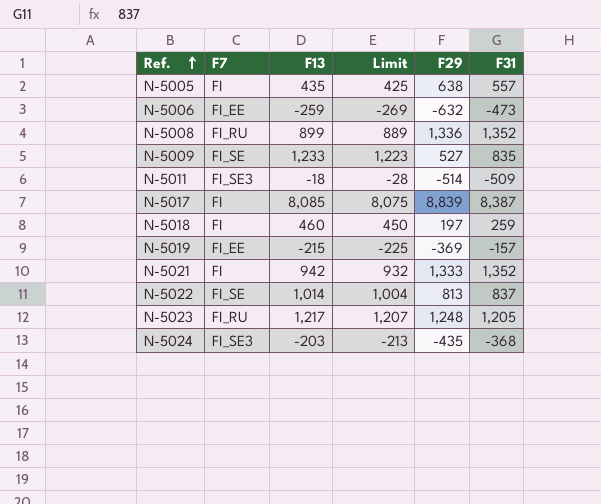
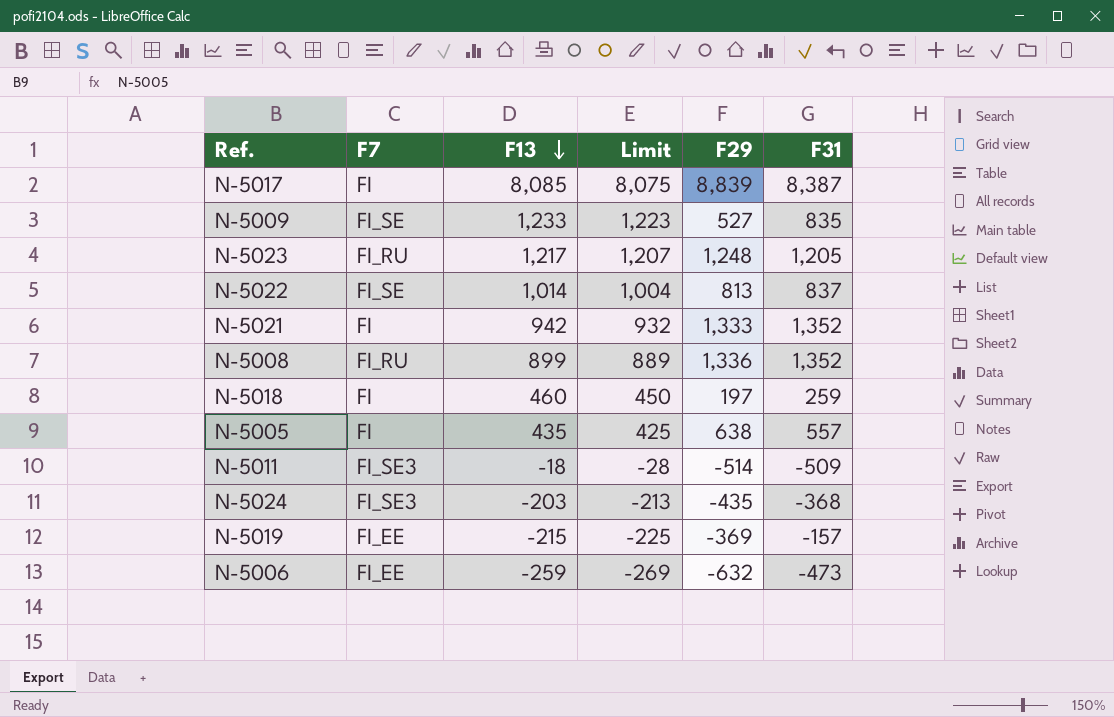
row order: Ref. ascending -> F13 descending

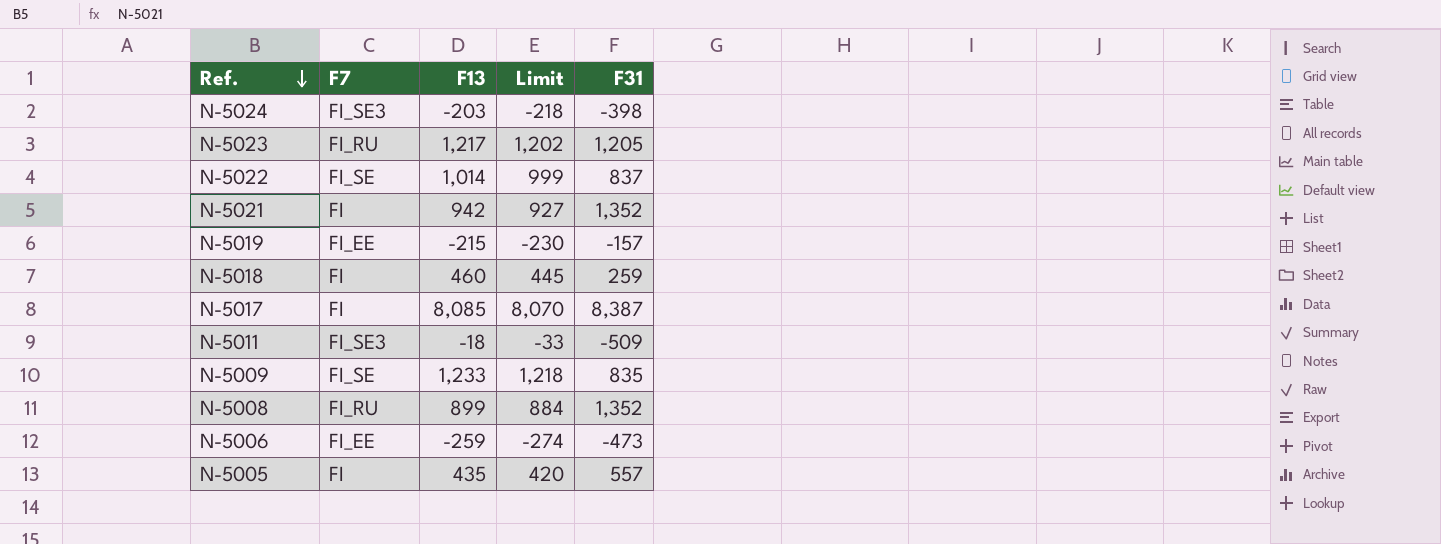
row order: F13 descending -> Ref. descending
column F29 | position: 5 -> none
column Limit | formula: [F13] - 10 -> [F13] - 15
N-5024 | F31: -368 -> -398

